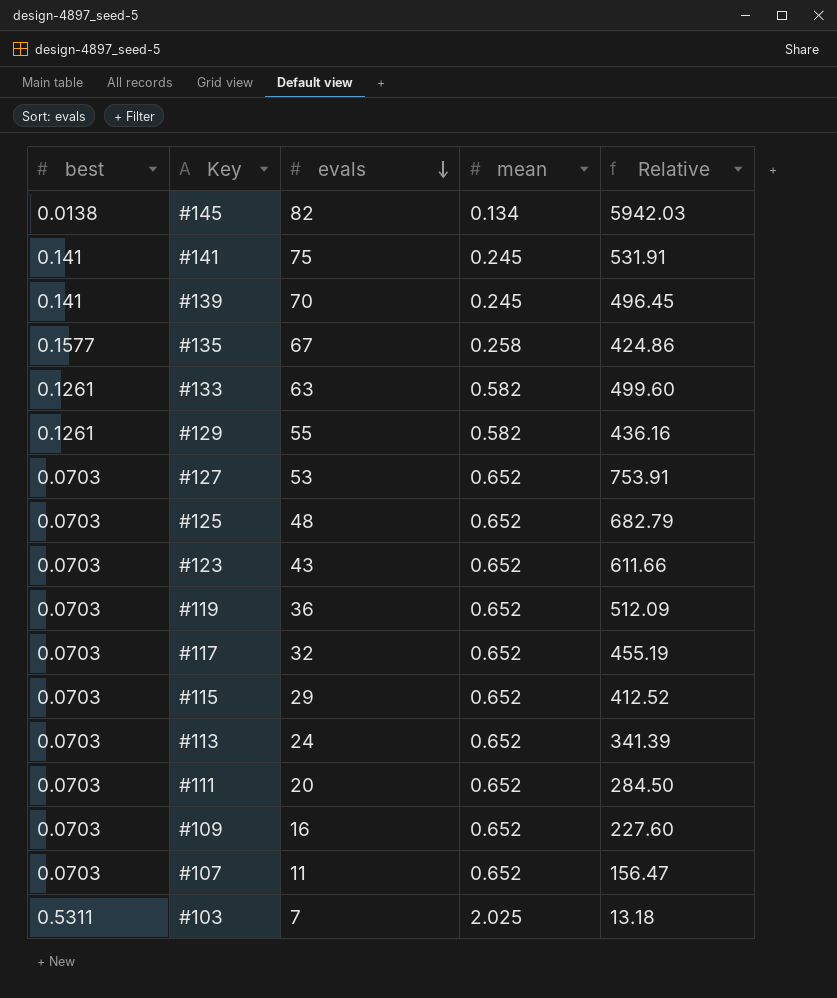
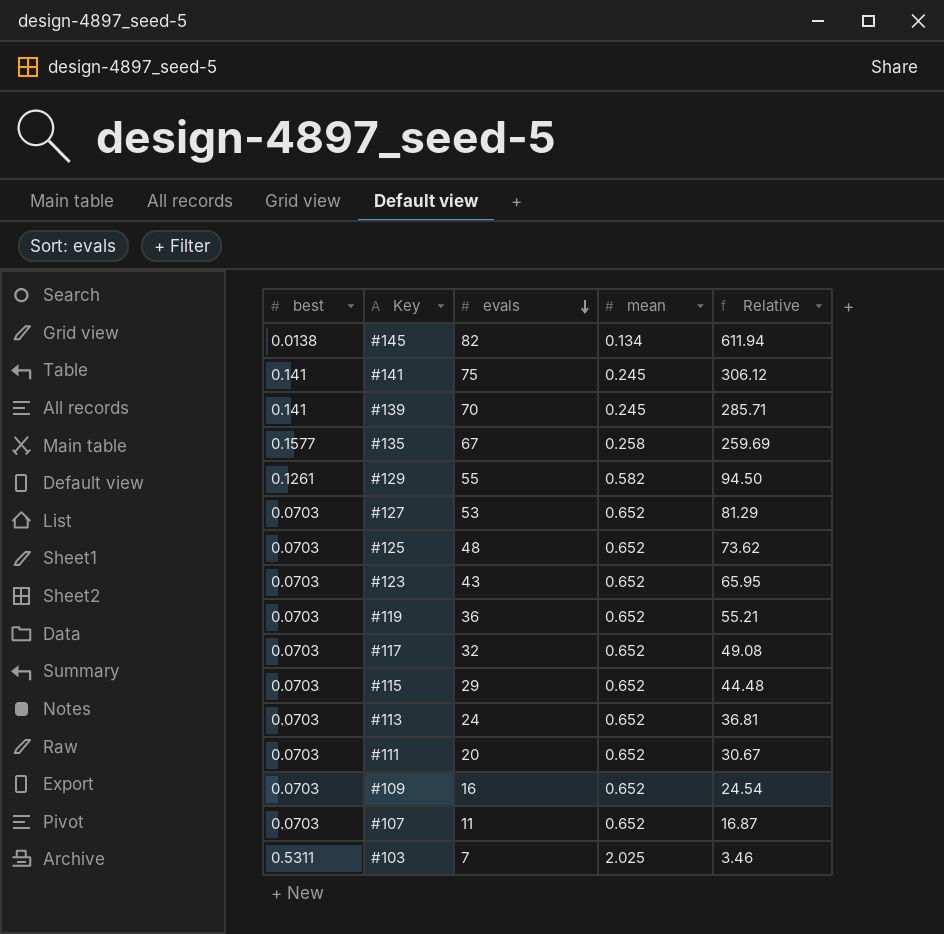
column Relative | formula: [evals] / [best] -> [evals] / [mean]
row #133: 0.1261 | 63 | 0.582 | 499.60 -> none

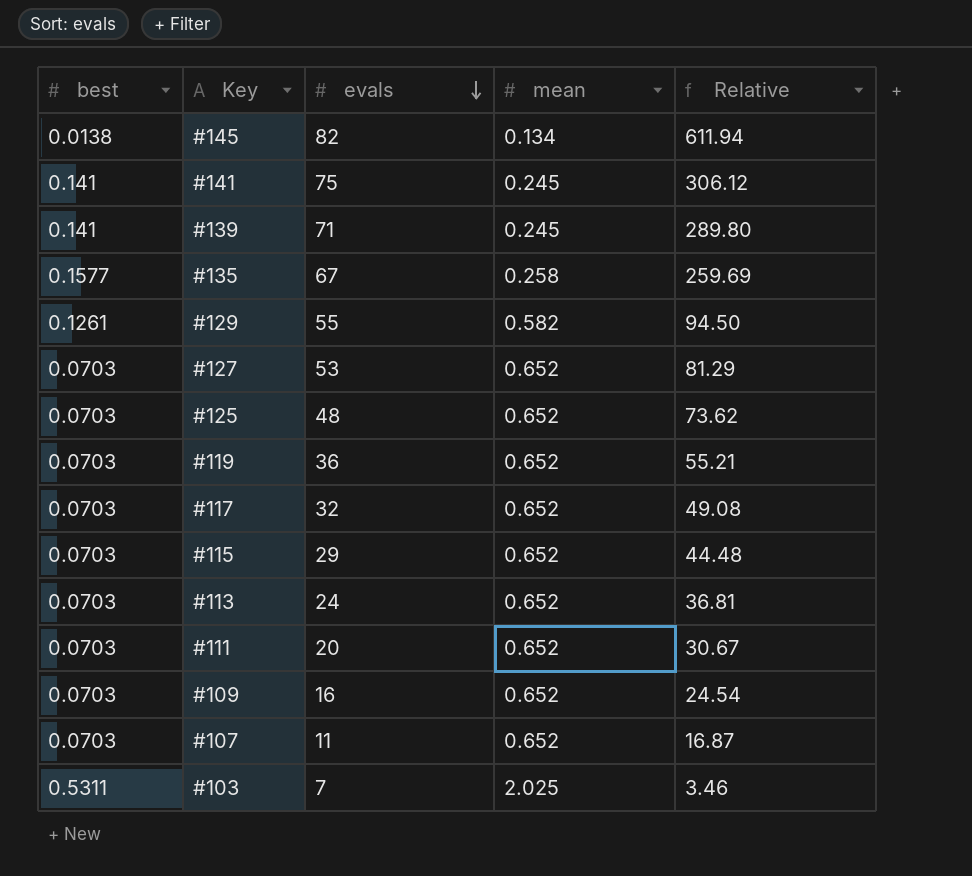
row #123: 0.0703 | 43 | 0.652 | 65.95 -> none
#139 | evals: 70 -> 71
#139 | Relative: 285.71 -> 289.80

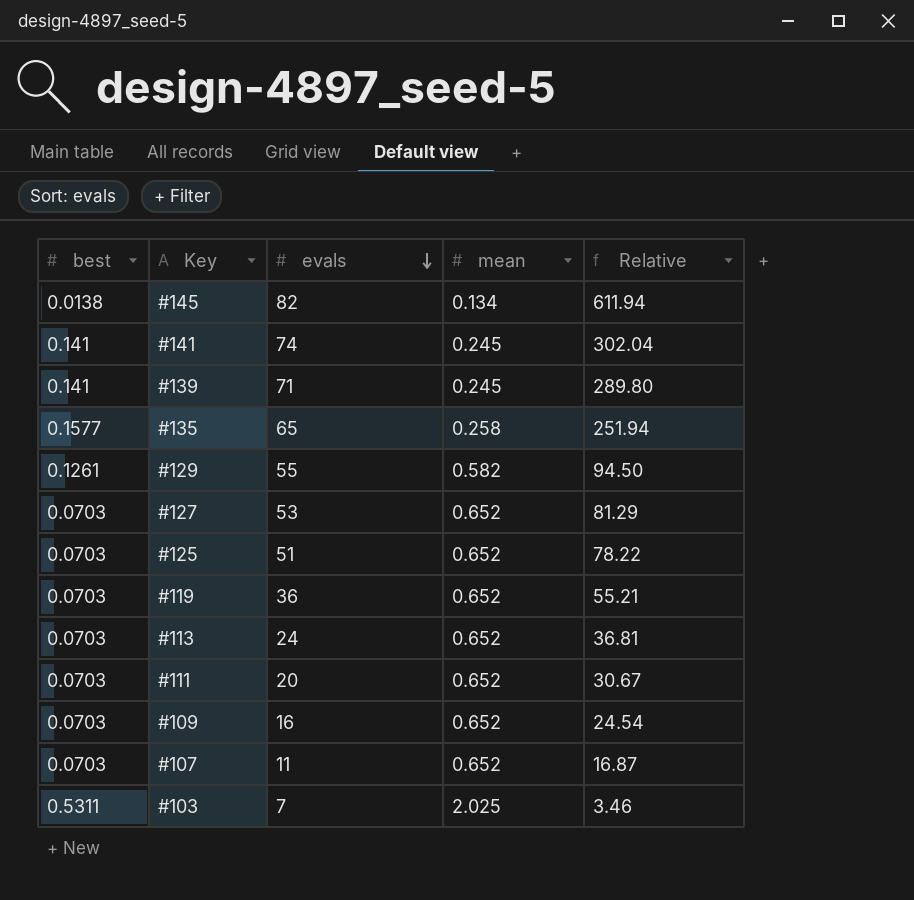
row #117: 0.0703 | 32 | 0.652 | 49.08 -> none
row #115: 0.0703 | 29 | 0.652 | 44.48 -> none
#141 | evals: 75 -> 74
#141 | Relative: 306.12 -> 302.04
#135 | evals: 67 -> 65
#135 | Relative: 259.69 -> 251.94
#125 | evals: 48 -> 51
#125 | Relative: 73.62 -> 78.22

